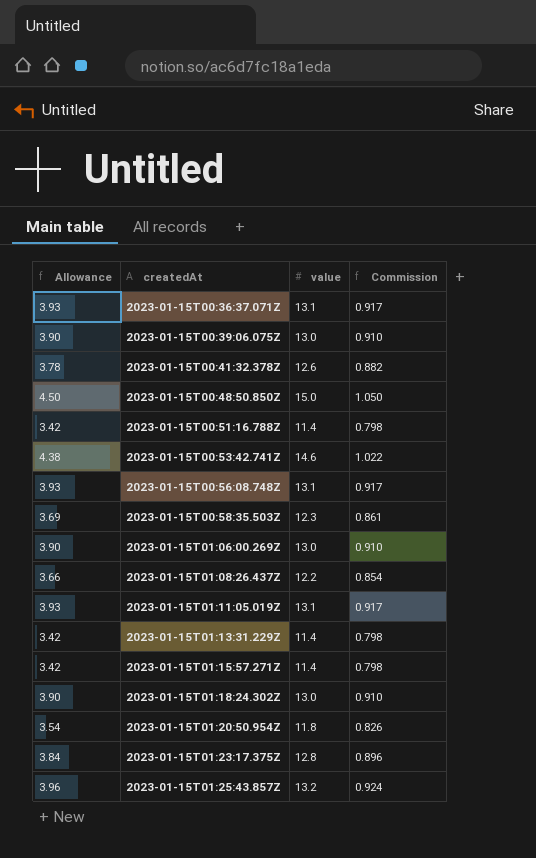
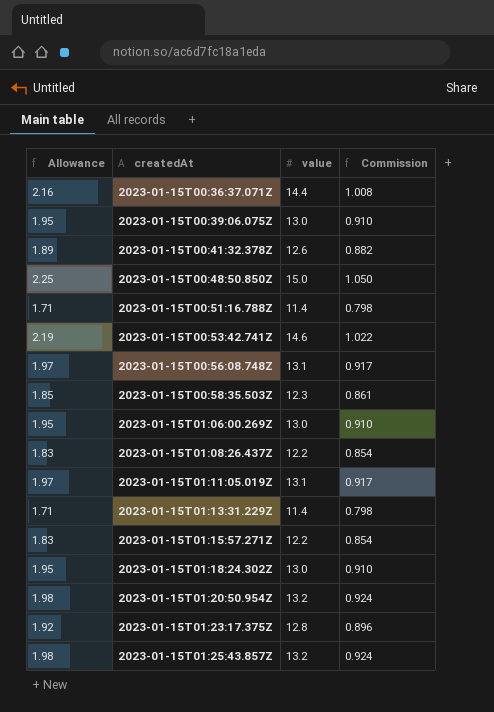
column Allowance | formula: [value] * 0.3 -> [value] * 0.15
2023-01-15T00:36:37.071Z | value: 13.1 -> 14.4
2023-01-15T00:36:37.071Z | Commission: 0.917 -> 1.008
2023-01-15T01:15:57.271Z | value: 11.4 -> 12.2
2023-01-15T01:15:57.271Z | Commission: 0.798 -> 0.854
2023-01-15T01:20:50.954Z | value: 11.8 -> 13.2
2023-01-15T01:20:50.954Z | Commission: 0.826 -> 0.924

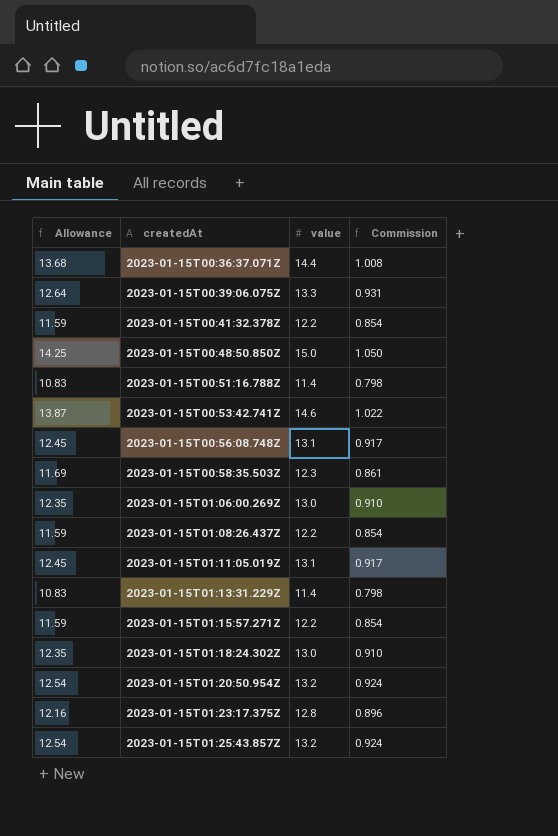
column Allowance | formula: [value] * 0.15 -> [value] * 0.95
2023-01-15T00:39:06.075Z | value: 13.0 -> 13.3
2023-01-15T00:39:06.075Z | Commission: 0.910 -> 0.931
2023-01-15T00:41:32.378Z | value: 12.6 -> 12.2
2023-01-15T00:41:32.378Z | Commission: 0.882 -> 0.854

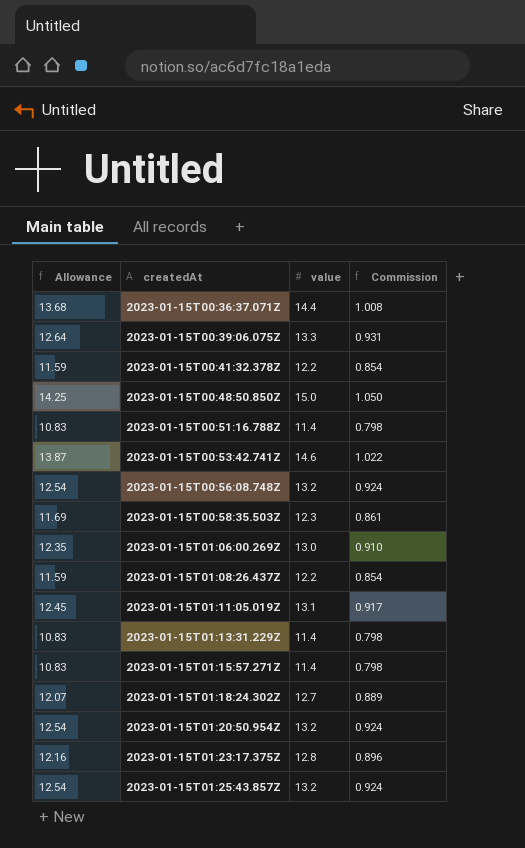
2023-01-15T00:56:08.748Z | Allowance: 12.45 -> 12.54
2023-01-15T00:56:08.748Z | value: 13.1 -> 13.2
2023-01-15T00:56:08.748Z | Commission: 0.917 -> 0.924
2023-01-15T01:15:57.271Z | Allowance: 11.59 -> 10.83
2023-01-15T01:15:57.271Z | value: 12.2 -> 11.4
2023-01-15T01:15:57.271Z | Commission: 0.854 -> 0.798
2023-01-15T01:18:24.302Z | Allowance: 12.35 -> 12.07
2023-01-15T01:18:24.302Z | value: 13.0 -> 12.7
2023-01-15T01:18:24.302Z | Commission: 0.910 -> 0.889

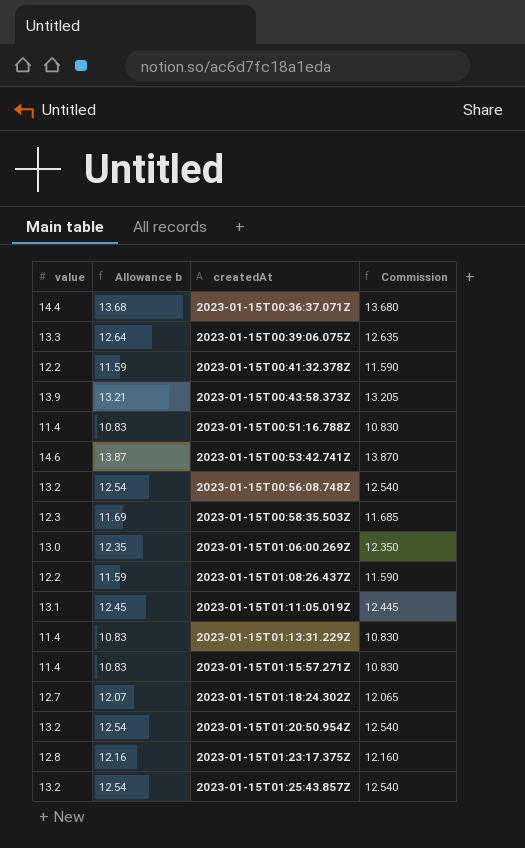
column value | position: 3 -> 1
column name: Allowance -> Allowance b
column Commission | formula: [value] * 0.07 -> [value] * 0.95
row 2023-01-15T00:48:50.850Z: 14.25 | 15.0 | 1.050 -> none
row 2023-01-15T00:43:58.373Z: none -> 13.9 | 13.21 | 13.205

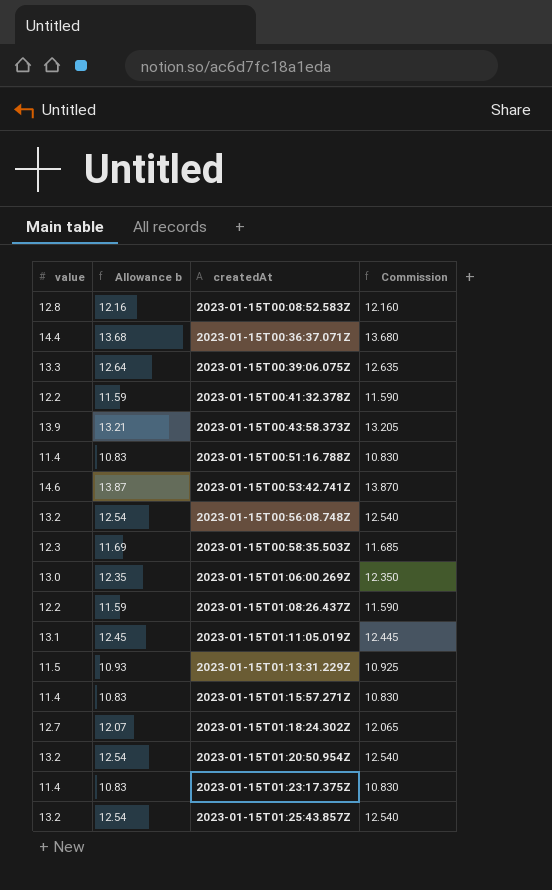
row 2023-01-15T00:08:52.583Z: none -> 12.8 | 12.16 | 12.160
2023-01-15T01:13:31.229Z | value: 11.4 -> 11.5
2023-01-15T01:13:31.229Z | Allowance b: 10.83 -> 10.93
2023-01-15T01:13:31.229Z | Commission: 10.830 -> 10.925
2023-01-15T01:23:17.375Z | value: 12.8 -> 11.4
2023-01-15T01:23:17.375Z | Allowance b: 12.16 -> 10.83
2023-01-15T01:23:17.375Z | Commission: 12.160 -> 10.830

